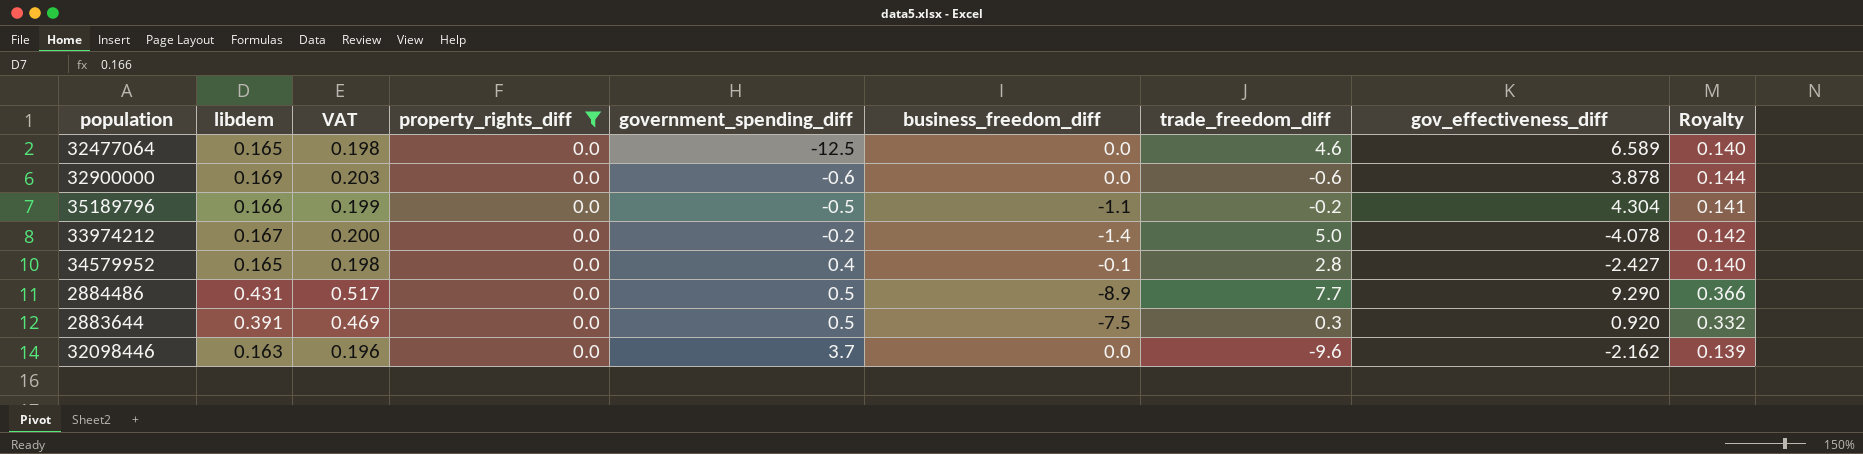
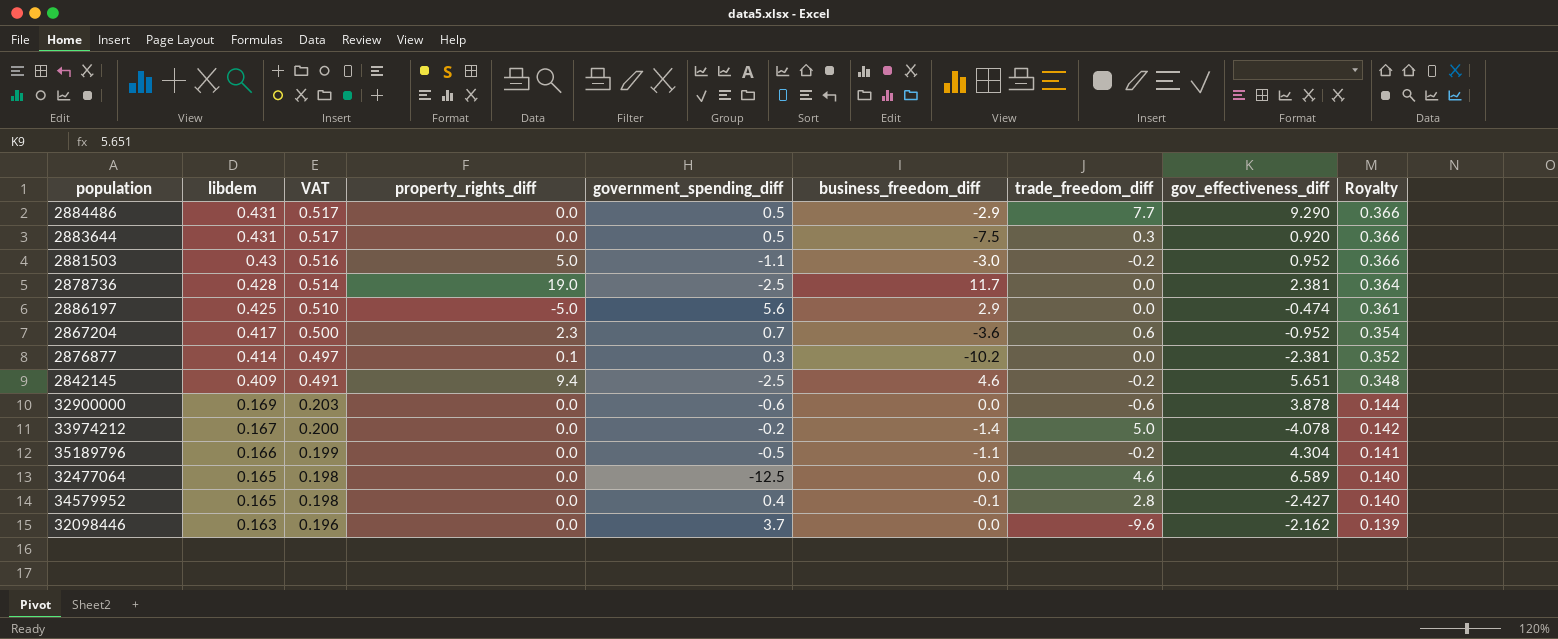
filter: property_rights_diff = 0.0 -> none
row order: government_spending_diff ascending -> libdem descending
2884486 | business_freedom_diff: -8.9 -> -2.9
2883644 | libdem: 0.391 -> 0.431
2883644 | VAT: 0.469 -> 0.517
2883644 | Royalty: 0.332 -> 0.366

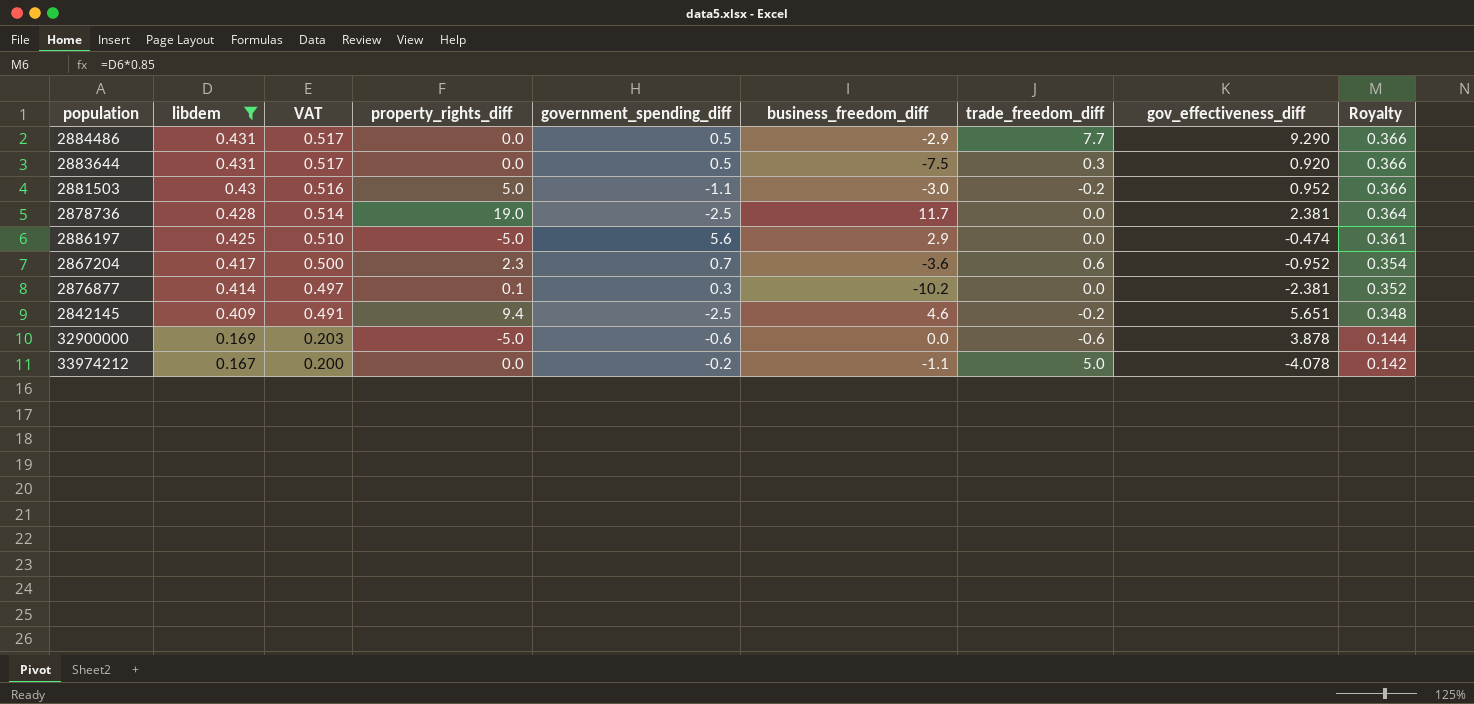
filter: none -> libdem >= 0.167
32900000 | property_rights_diff: 0.0 -> -5.0
33974212 | business_freedom_diff: -1.4 -> -1.1

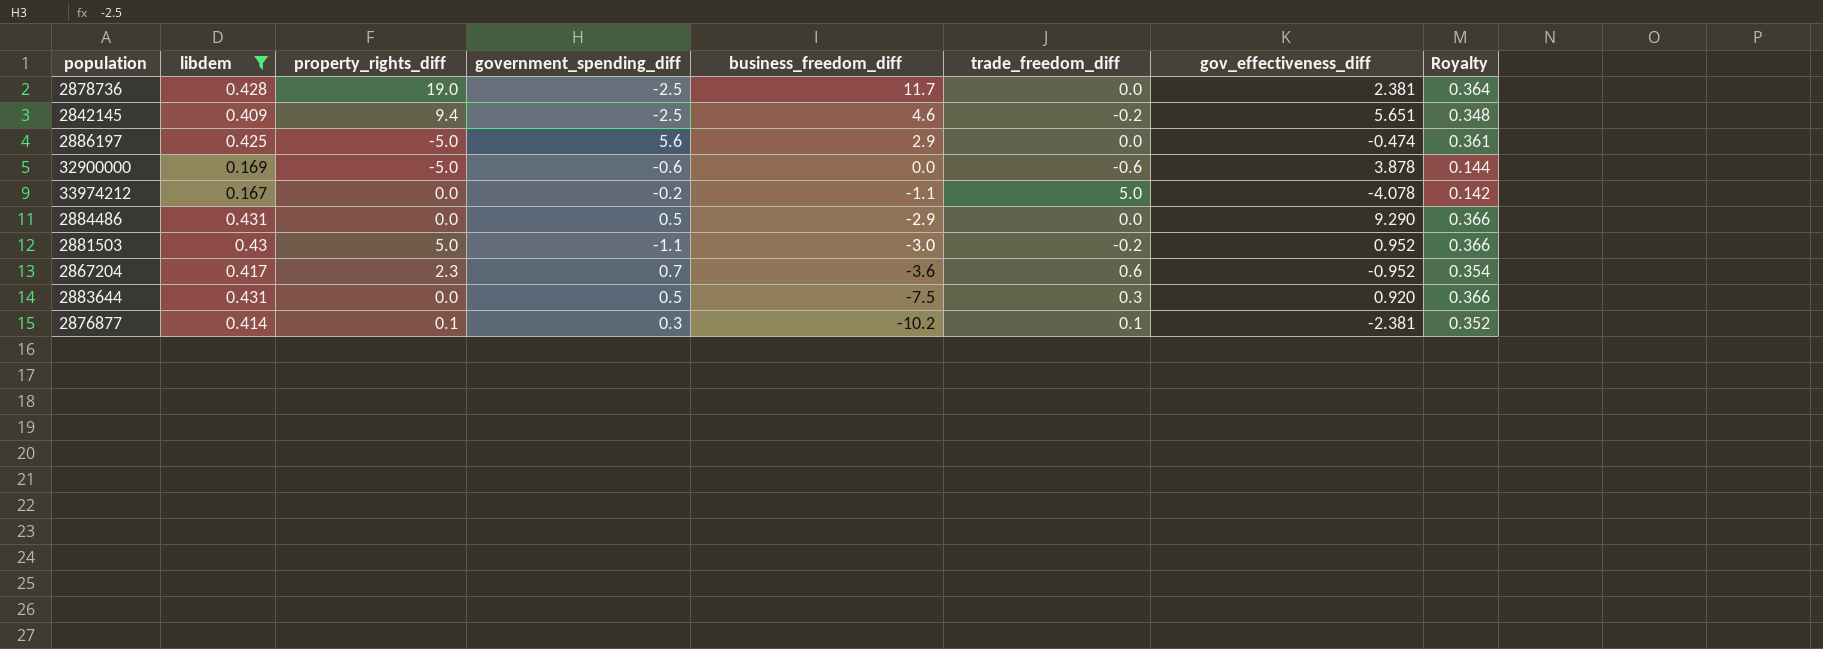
row order: libdem descending -> business_freedom_diff descending
column VAT | formula: [libdem] * 1.2 -> none
2884486 | trade_freedom_diff: 7.7 -> 0.0
2876877 | trade_freedom_diff: 0.0 -> 0.1

